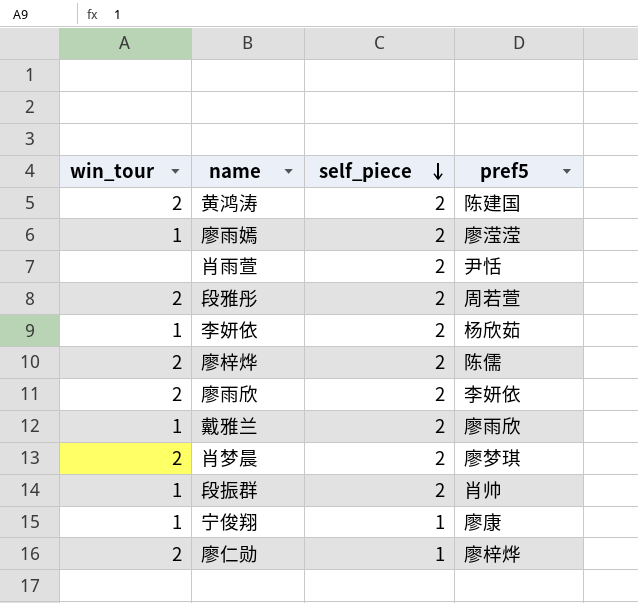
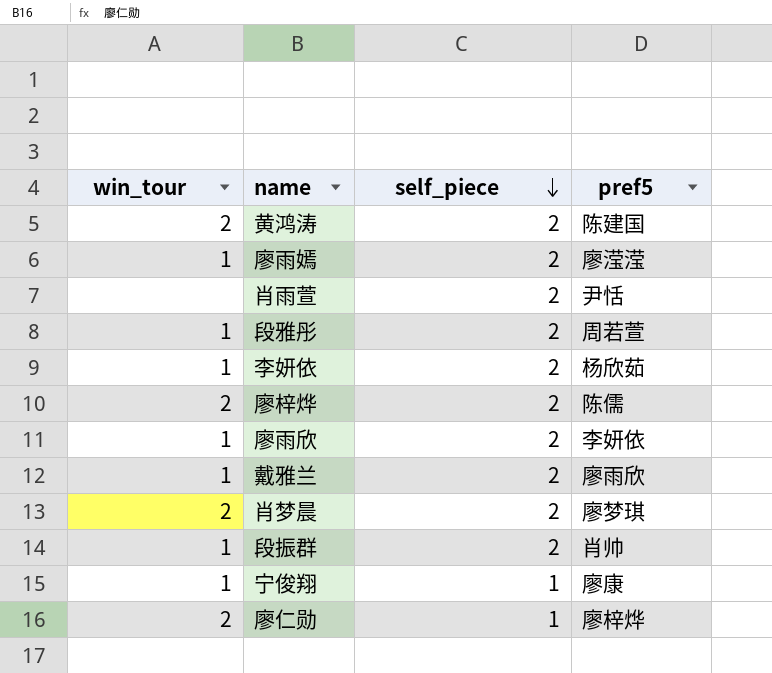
段雅彤 | win_tour: 2 -> 1
廖雨欣 | win_tour: 2 -> 1

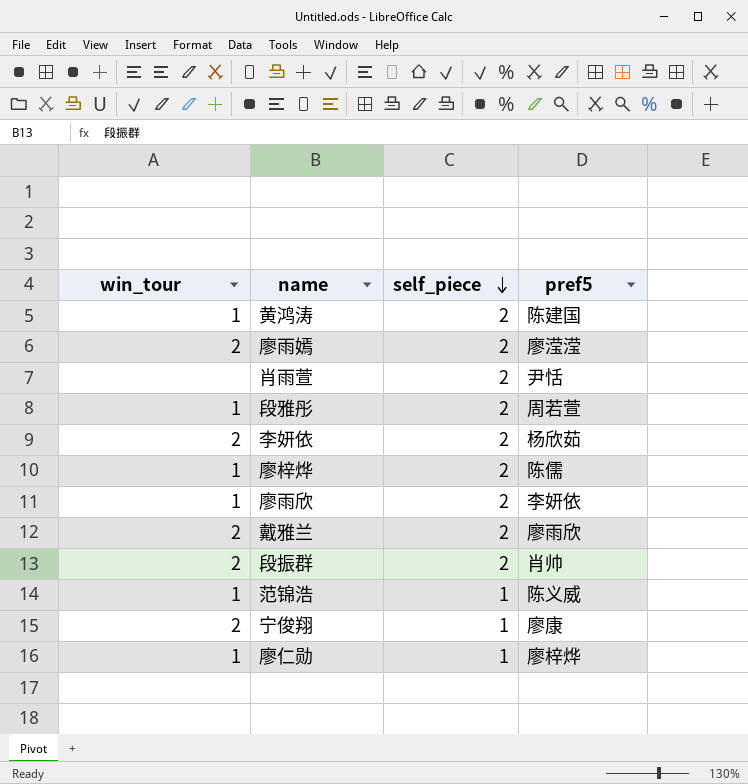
row 肖梦晨: 2 | 2 | 廖梦琪 -> none
黄鸿涛 | win_tour: 2 -> 1
廖雨嫣 | win_tour: 1 -> 2
李妍依 | win_tour: 1 -> 2
廖梓烨 | win_tour: 2 -> 1
戴雅兰 | win_tour: 1 -> 2
段振群 | win_tour: 1 -> 2
row 范锦浩: none -> 1 | 1 | 陈义威
宁俊翔 | win_tour: 1 -> 2
廖仁勋 | win_tour: 2 -> 1

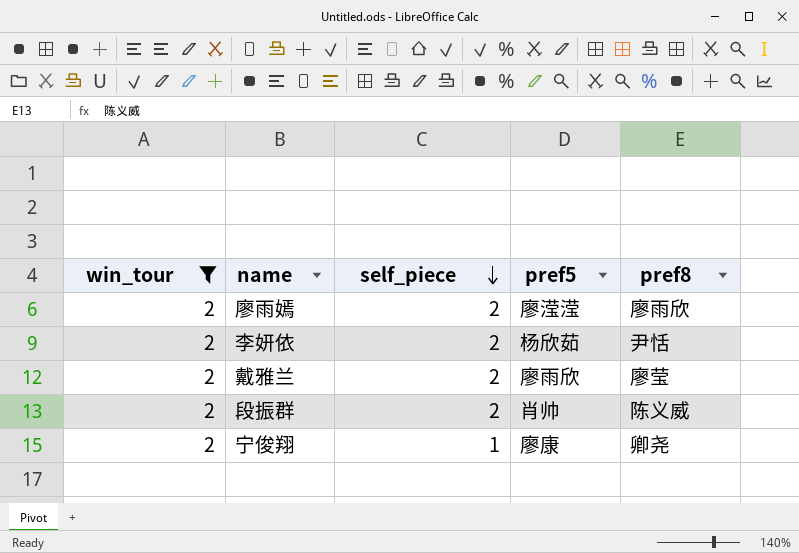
filter: none -> win_tour = 2
column pref8 | position: none -> 5

